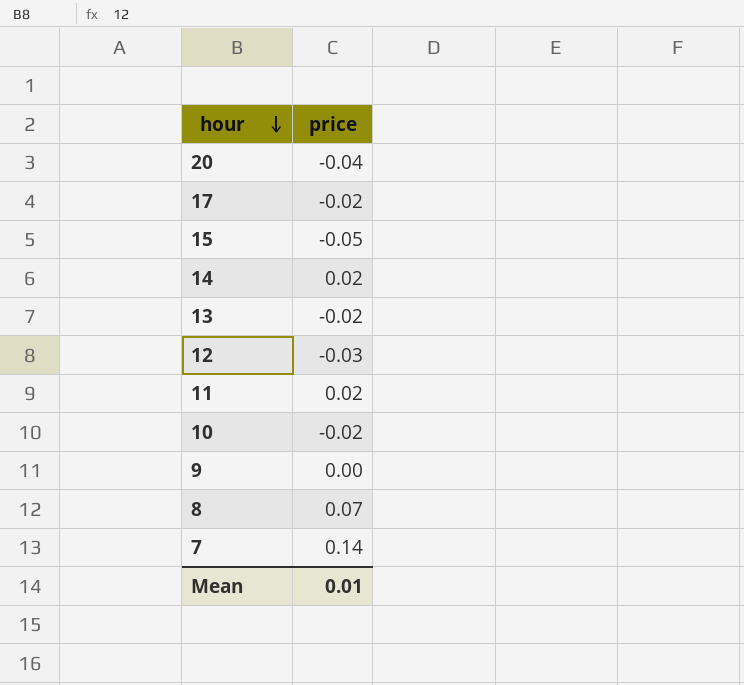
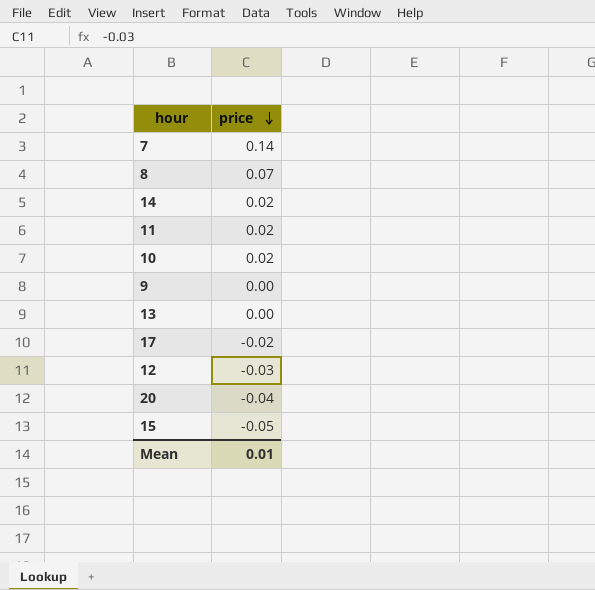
row order: hour descending -> price descending
10 | price: -0.02 -> 0.02
13 | price: -0.02 -> 0.00

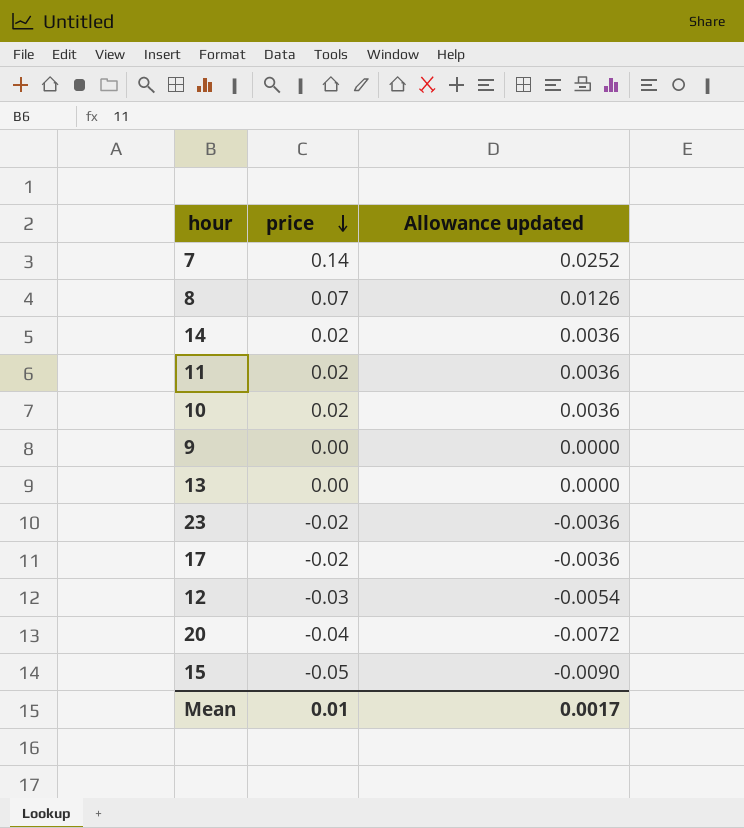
column Allowance updated | formula: none -> [price] * 0.18
row 23: none -> -0.02 | -0.0036

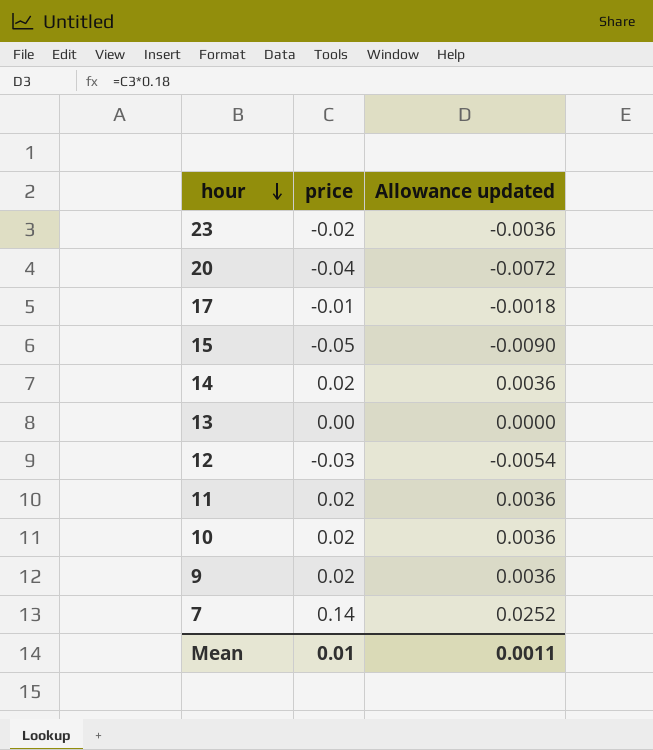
row order: price descending -> hour descending
row 8: 0.07 | 0.0126 -> none
17 | price: -0.02 -> -0.01
17 | Allowance updated: -0.0036 -> -0.0018
9 | price: 0.00 -> 0.02
9 | Allowance updated: 0.0000 -> 0.0036
Mean | Allowance updated: 0.0017 -> 0.0011

